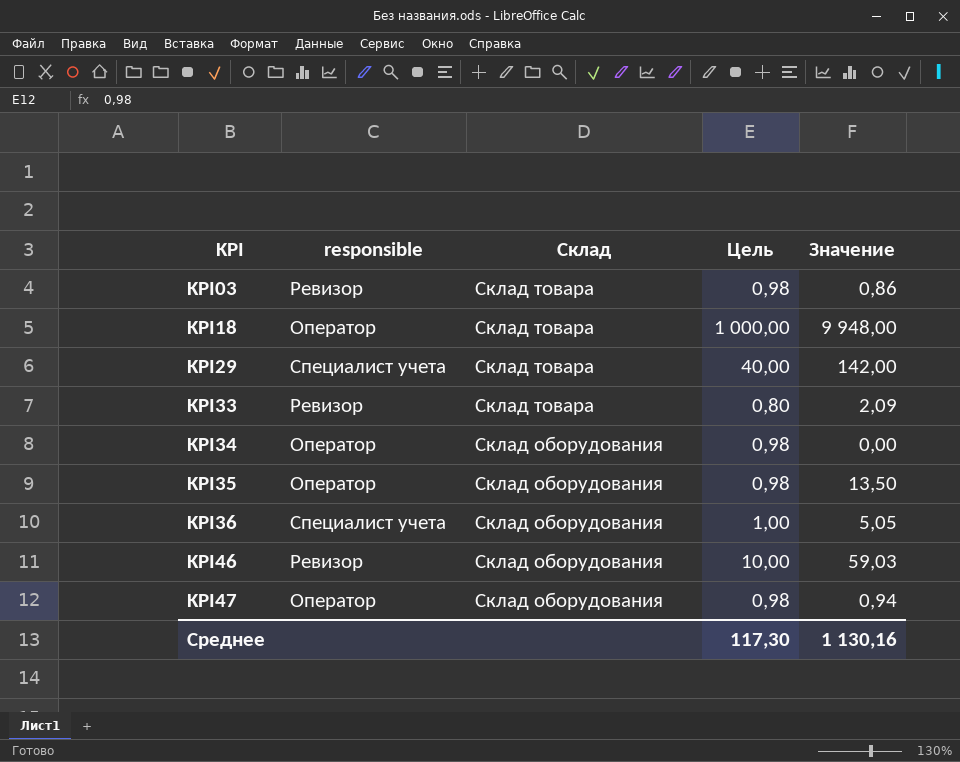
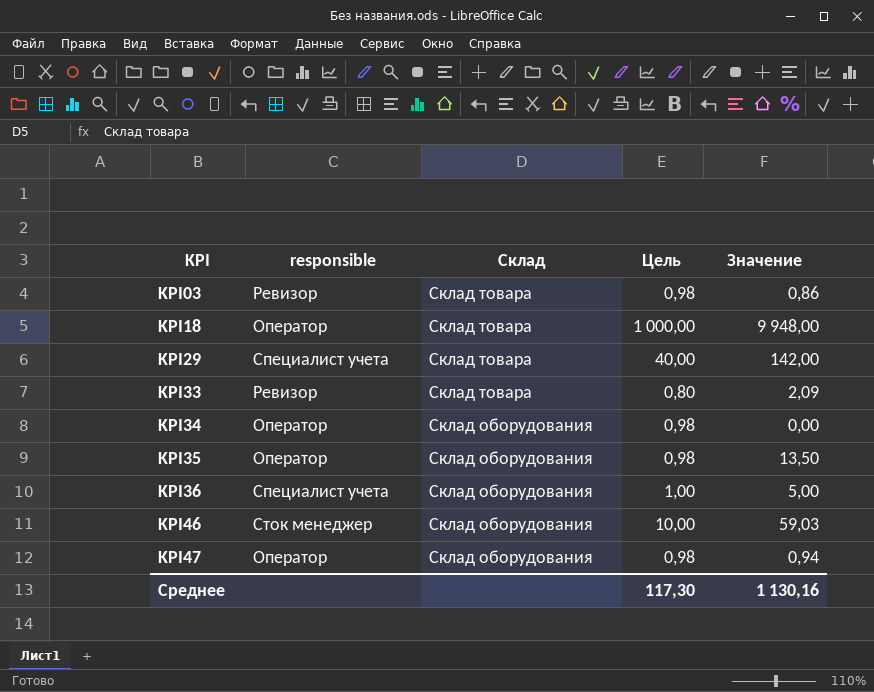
KPI36 | Значение: 5,05 -> 5,00
KPI46 | responsible: Ревизор -> Сток менеджер

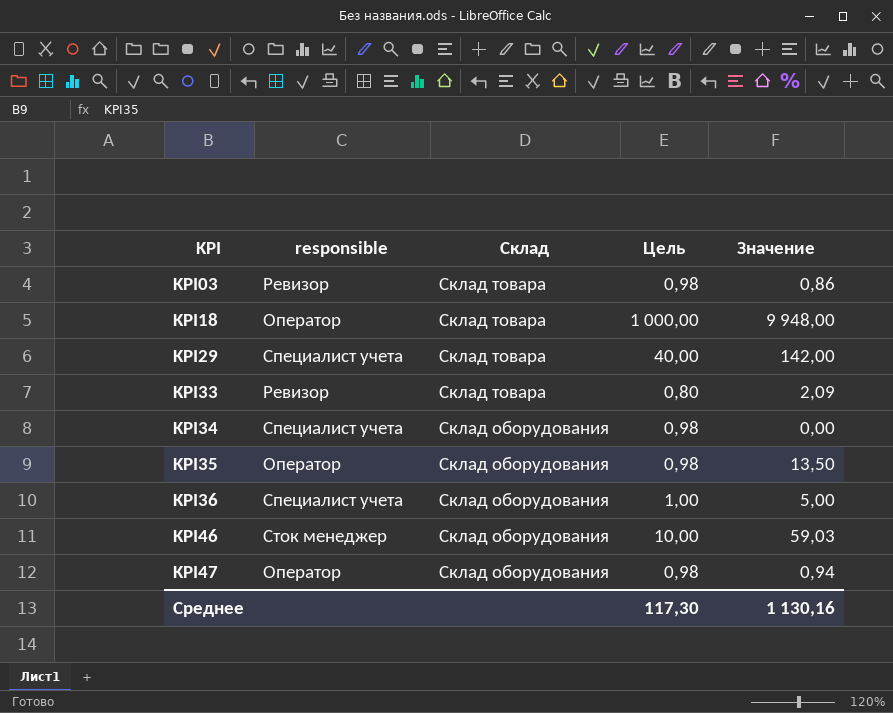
KPI34 | responsible: Оператор -> Специалист учета

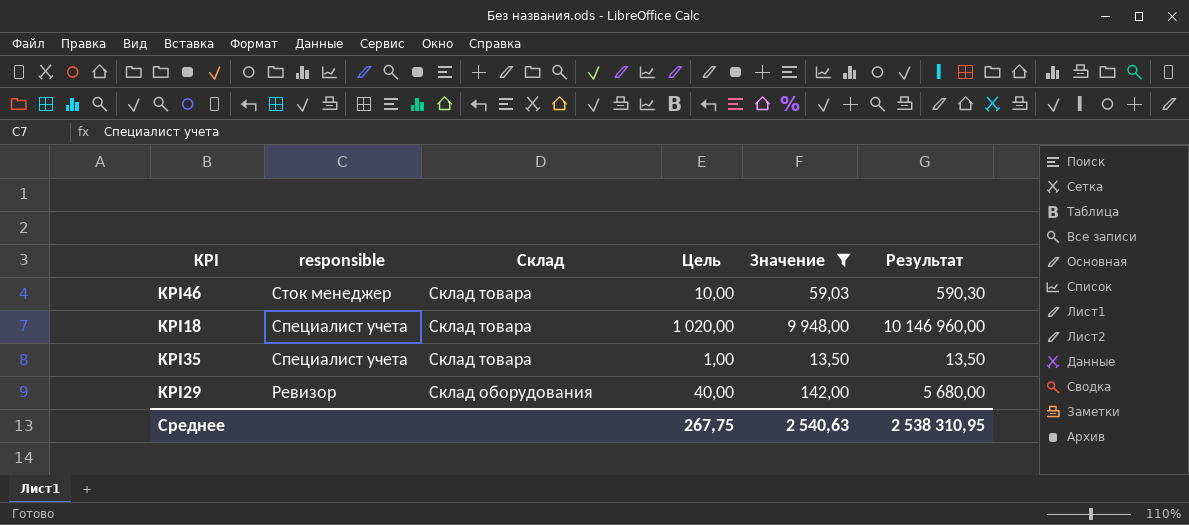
filter: none -> Значение >= 13,50
row order: KPI ascending -> responsible descending
column Результат | formula: none -> [Цель] * [Значение]
KPI46 | Склад: Склад оборудования -> Склад товара
KPI18 | responsible: Оператор -> Специалист учета
KPI18 | Цель: 1 000,00 -> 1 020,00
KPI35 | responsible: Оператор -> Специалист учета
KPI35 | Склад: Склад оборудования -> Склад товара
KPI35 | Цель: 0,98 -> 1,00
KPI29 | responsible: Специалист учета -> Ревизор
KPI29 | Склад: Склад товара -> Склад оборудования
Среднее | Цель: 117,30 -> 267,75
Среднее | Значение: 1 130,16 -> 2 540,63

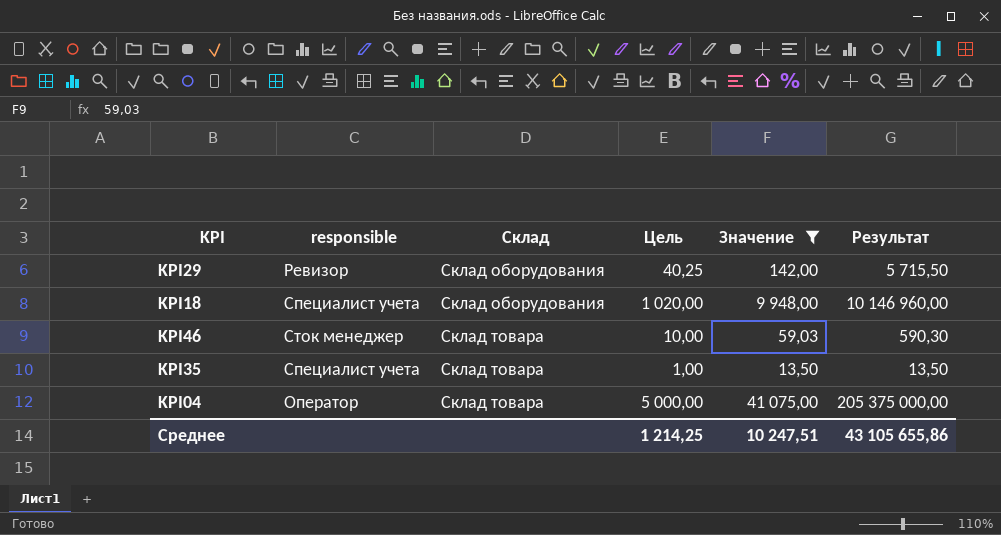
row order: responsible descending -> Склад ascending
KPI29 | Цель: 40,00 -> 40,25
KPI29 | Результат: 5 680,00 -> 5 715,50
KPI18 | Склад: Склад товара -> Склад оборудования
row KPI04: none -> Оператор | Склад товара | 5 000,00 | 41 075,00 | 205 375 000,00
Среднее | Цель: 267,75 -> 1 214,25
Среднее | Значение: 2 540,63 -> 10 247,51
Среднее | Результат: 2 538 310,95 -> 43 105 655,86

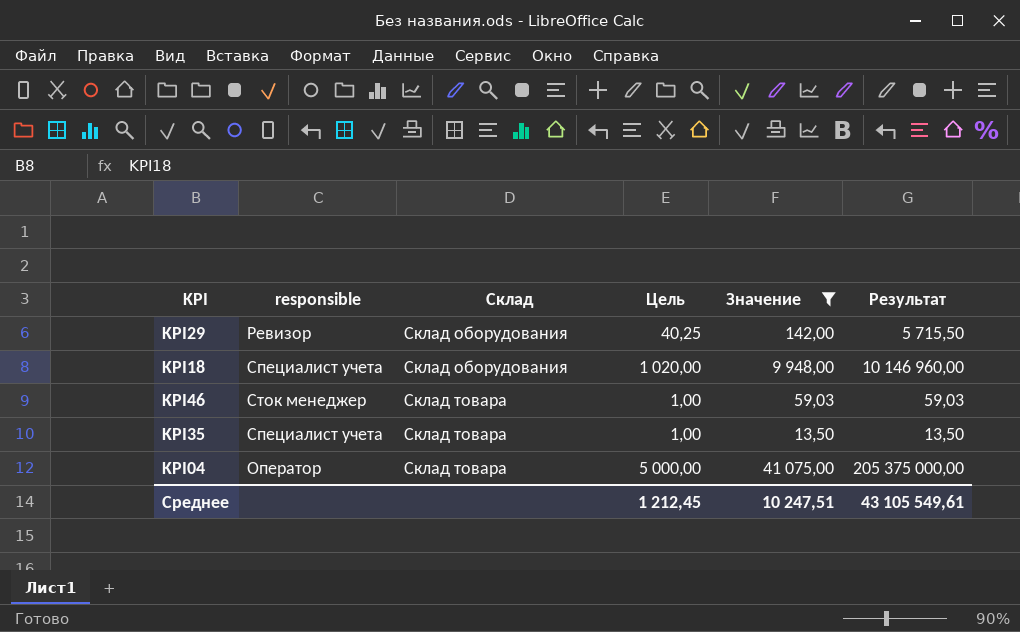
KPI46 | Цель: 10,00 -> 1,00
KPI46 | Результат: 590,30 -> 59,03
Среднее | Цель: 1 214,25 -> 1 212,45
Среднее | Результат: 43 105 655,86 -> 43 105 549,61

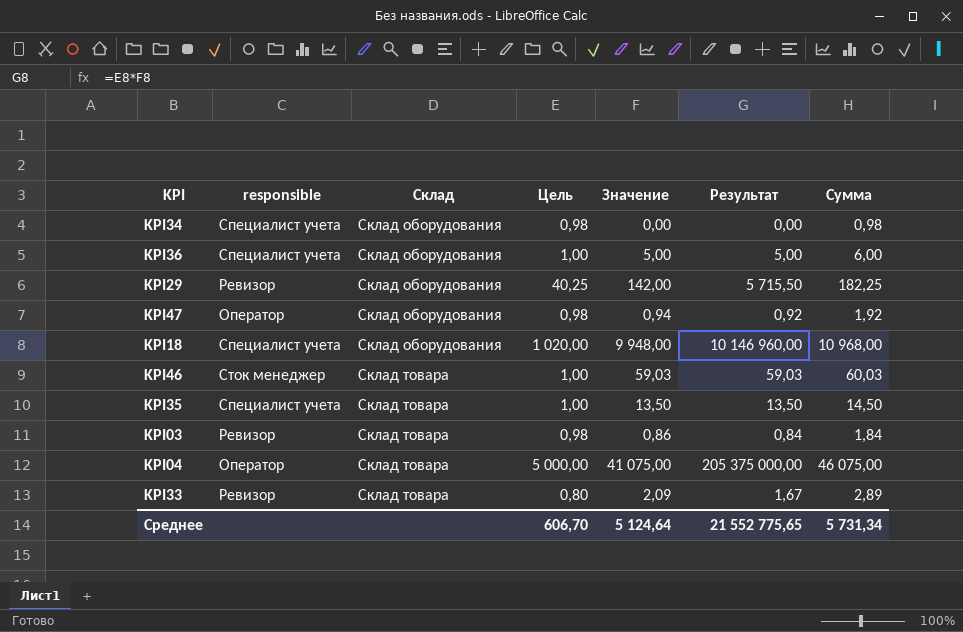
filter: Значение >= 13,50 -> none
column Сумма | formula: none -> [Цель] + [Значение]
Среднее | Цель: 1 212,45 -> 606,70
Среднее | Значение: 10 247,51 -> 5 124,64
Среднее | Результат: 43 105 549,61 -> 21 552 775,65

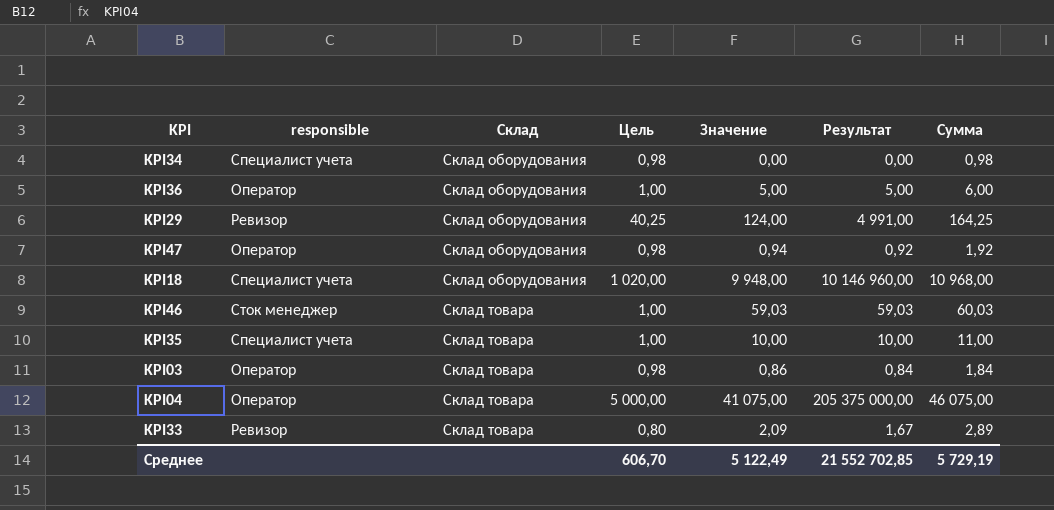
KPI36 | responsible: Специалист учета -> Оператор
KPI29 | Значение: 142,00 -> 124,00
KPI29 | Результат: 5 715,50 -> 4 991,00
KPI29 | Сумма: 182,25 -> 164,25
KPI35 | Значение: 13,50 -> 10,00
KPI35 | Результат: 13,50 -> 10,00
KPI35 | Сумма: 14,50 -> 11,00
KPI03 | responsible: Ревизор -> Оператор
Среднее | Значение: 5 124,64 -> 5 122,49
Среднее | Результат: 21 552 775,65 -> 21 552 702,85
Среднее | Сумма: 5 731,34 -> 5 729,19

